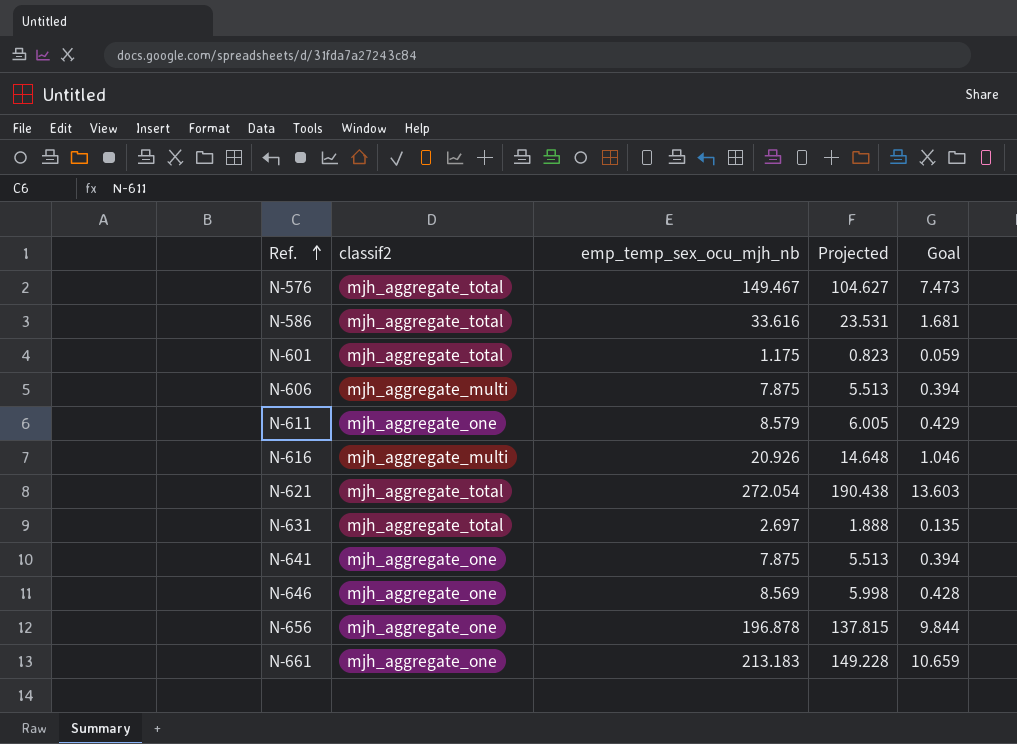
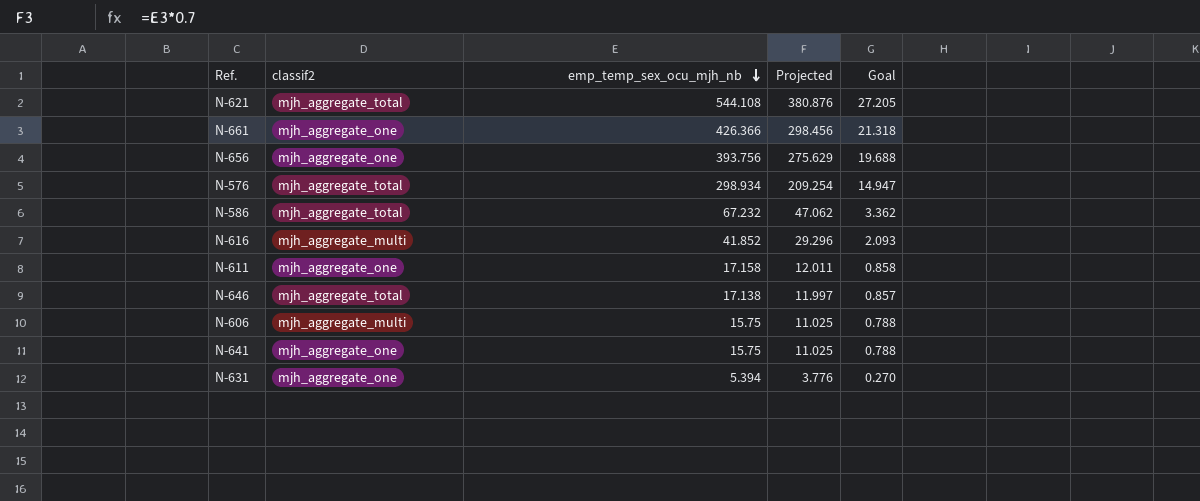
row order: Ref. ascending -> emp_temp_sex_ocu_mjh_nb descending
row N-601: mjh_aggregate_total | 1.175 | 0.823 | 0.059 -> none
N-621 | emp_temp_sex_ocu_mjh_nb: 272.054 -> 544.108
N-621 | Projected: 190.438 -> 380.876
N-621 | Goal: 13.603 -> 27.205
N-661 | emp_temp_sex_ocu_mjh_nb: 213.183 -> 426.366
N-661 | Projected: 149.228 -> 298.456
N-661 | Goal: 10.659 -> 21.318
N-656 | emp_temp_sex_ocu_mjh_nb: 196.878 -> 393.756
N-656 | Projected: 137.815 -> 275.629
N-656 | Goal: 9.844 -> 19.688
N-576 | emp_temp_sex_ocu_mjh_nb: 149.467 -> 298.934
N-576 | Projected: 104.627 -> 209.254
N-576 | Goal: 7.473 -> 14.947
N-586 | emp_temp_sex_ocu_mjh_nb: 33.616 -> 67.232
N-586 | Projected: 23.531 -> 47.062
N-586 | Goal: 1.681 -> 3.362
N-616 | emp_temp_sex_ocu_mjh_nb: 20.926 -> 41.852
N-616 | Projected: 14.648 -> 29.296
N-616 | Goal: 1.046 -> 2.093
N-611 | emp_temp_sex_ocu_mjh_nb: 8.579 -> 17.158
N-611 | Projected: 6.005 -> 12.011
N-611 | Goal: 0.429 -> 0.858
N-646 | classif2: mjh_aggregate_one -> mjh_aggregate_total
N-646 | emp_temp_sex_ocu_mjh_nb: 8.569 -> 17.138
N-646 | Projected: 5.998 -> 11.997
N-646 | Goal: 0.428 -> 0.857
N-606 | emp_temp_sex_ocu_mjh_nb: 7.875 -> 15.75
N-606 | Projected: 5.513 -> 11.025
N-606 | Goal: 0.394 -> 0.788
N-641 | emp_temp_sex_ocu_mjh_nb: 7.875 -> 15.75
N-641 | Projected: 5.513 -> 11.025
N-641 | Goal: 0.394 -> 0.788
N-631 | classif2: mjh_aggregate_total -> mjh_aggregate_one
N-631 | emp_temp_sex_ocu_mjh_nb: 2.697 -> 5.394
N-631 | Projected: 1.888 -> 3.776
N-631 | Goal: 0.135 -> 0.270

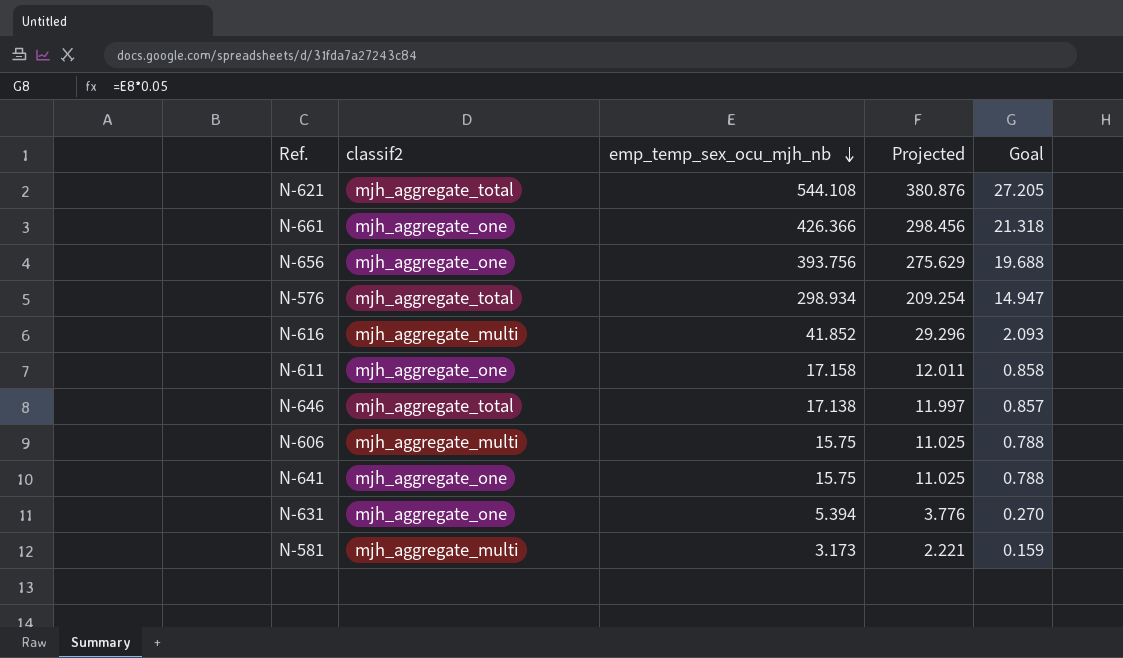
row N-586: mjh_aggregate_total | 67.232 | 47.062 | 3.362 -> none
row N-581: none -> mjh_aggregate_multi | 3.173 | 2.221 | 0.159

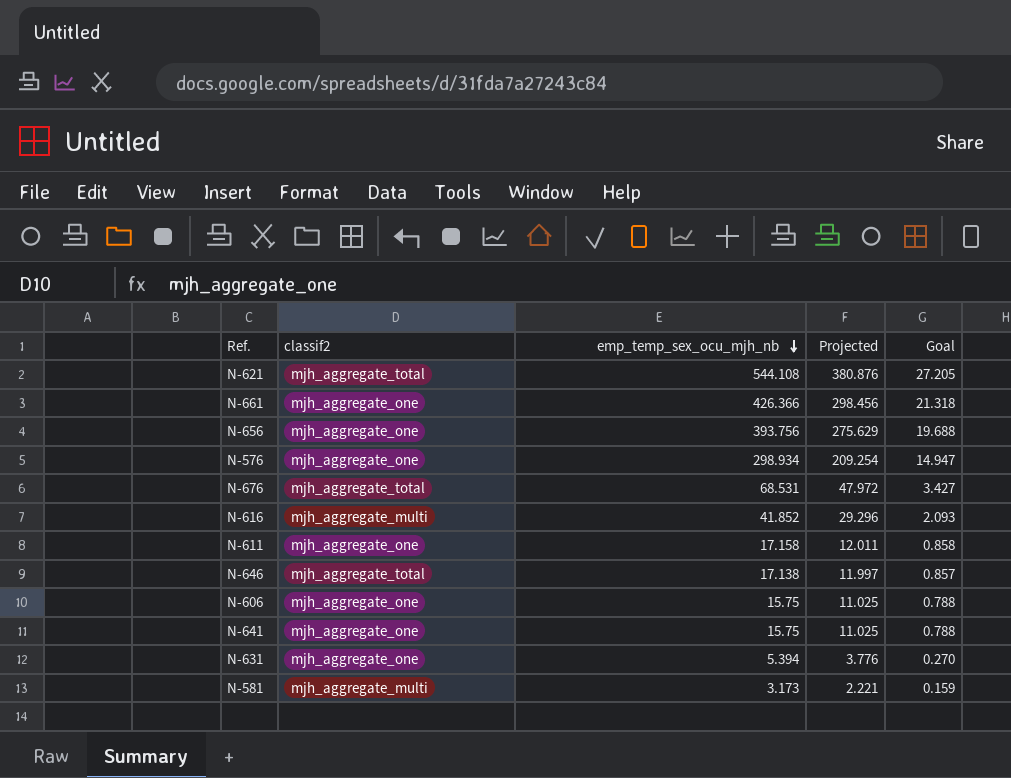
N-576 | classif2: mjh_aggregate_total -> mjh_aggregate_one
row N-676: none -> mjh_aggregate_total | 68.531 | 47.972 | 3.427
N-606 | classif2: mjh_aggregate_multi -> mjh_aggregate_one

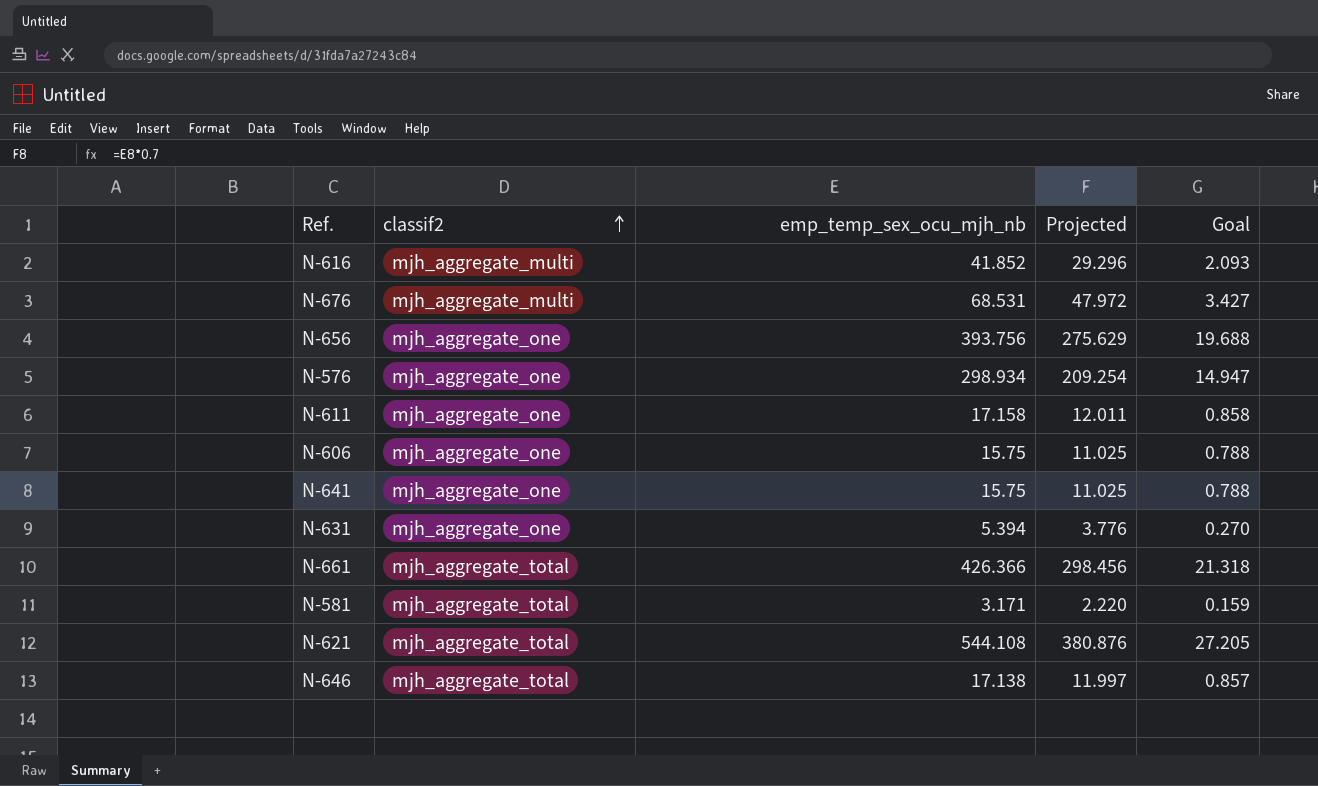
row order: emp_temp_sex_ocu_mjh_nb descending -> classif2 ascending
N-676 | classif2: mjh_aggregate_total -> mjh_aggregate_multi
N-661 | classif2: mjh_aggregate_one -> mjh_aggregate_total
N-581 | classif2: mjh_aggregate_multi -> mjh_aggregate_total
N-581 | emp_temp_sex_ocu_mjh_nb: 3.173 -> 3.171
N-581 | Projected: 2.221 -> 2.220

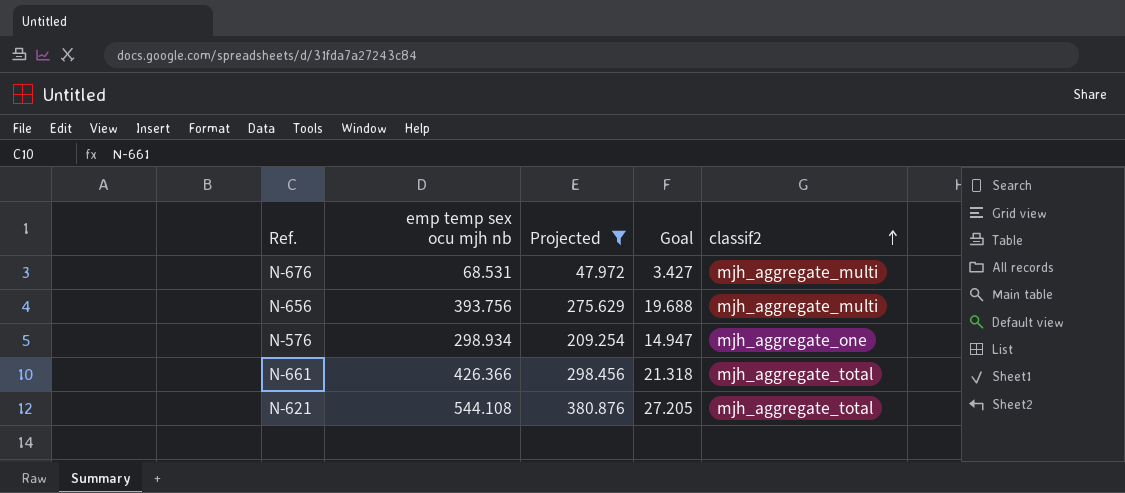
filter: none -> Projected >= 47.972
column name: emp_temp_sex_ocu_mjh_nb -> emp temp sex ocu mjh nb
column classif2 | position: 2 -> 5
N-656 | classif2: mjh_aggregate_one -> mjh_aggregate_multi

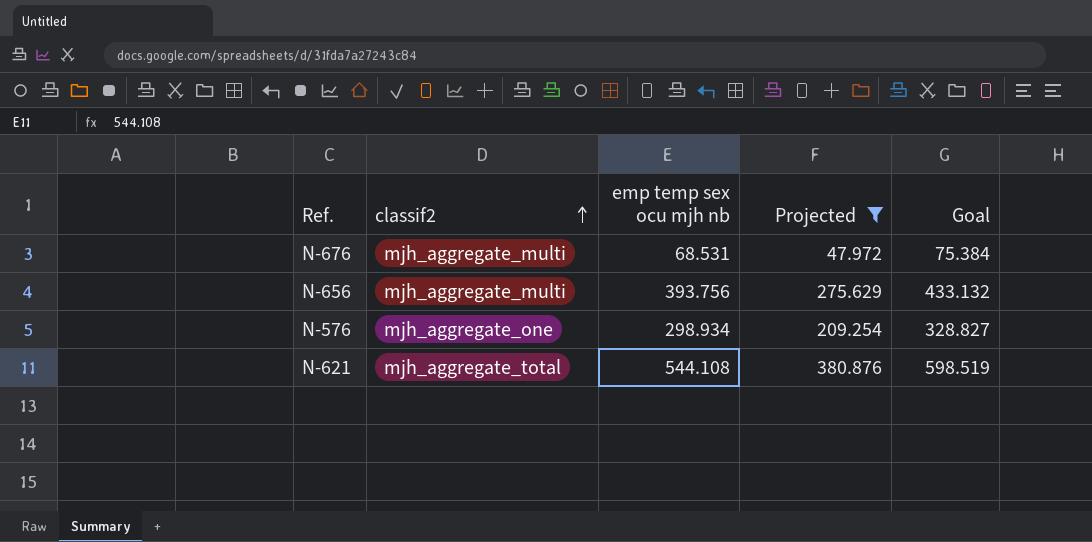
column classif2 | position: 5 -> 2
column Goal | formula: [emp temp sex ocu mjh nb] * 0.05 -> [emp temp sex ocu mjh nb] * 1.1
row N-661: 426.366 | 298.456 | 21.318 | mjh_aggregate_total -> none

